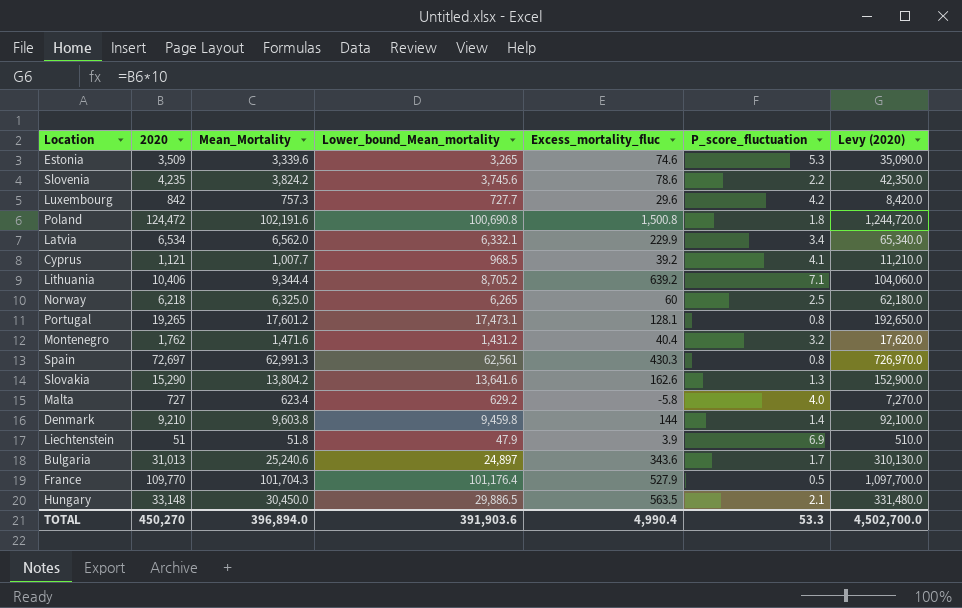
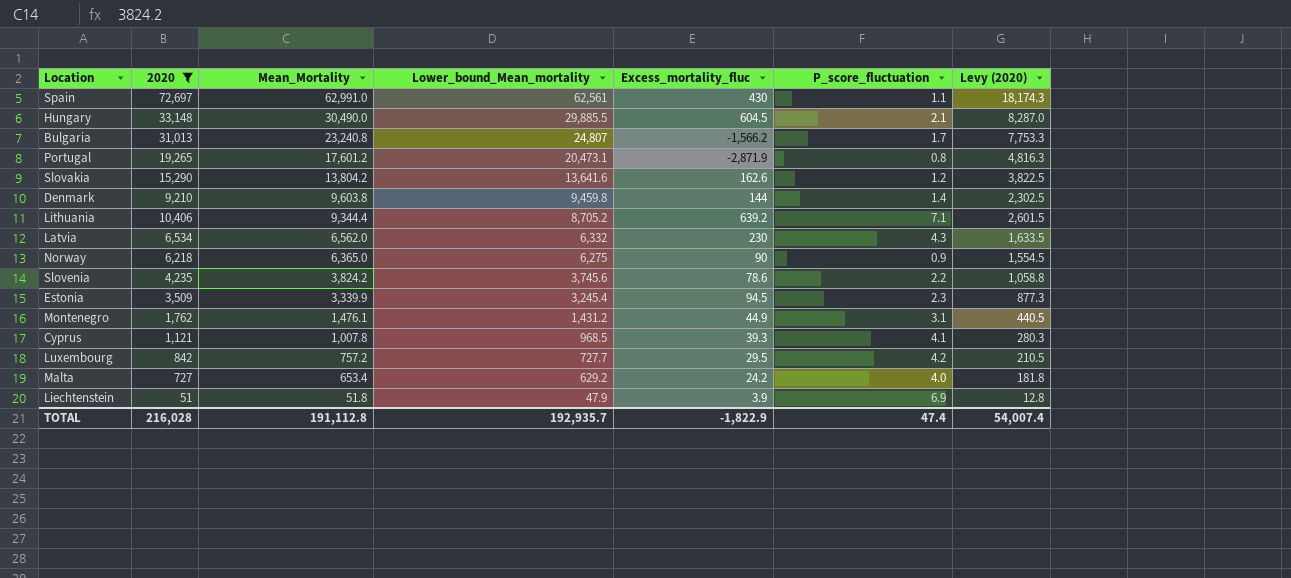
filter: none -> 2020 <= 72,697
row order: none -> Mean_Mortality descending
column Levy (2020) | formula: [2020] * 10 -> [2020] * 0.25
Spain | Mean_Mortality: 62,991.3 -> 62,991.0
Spain | Excess_mortality_fluc: 430.3 -> 430
Spain | P_score_fluctuation: 0.8 -> 1.1
Hungary | Mean_Mortality: 30,450.0 -> 30,490.0
Hungary | Lower_bound_Mean_mortality: 29,886.5 -> 29,885.5
Hungary | Excess_mortality_fluc: 563.5 -> 604.5
Bulgaria | Mean_Mortality: 25,240.6 -> 23,240.8
Bulgaria | Lower_bound_Mean_mortality: 24,897 -> 24,807
Bulgaria | Excess_mortality_fluc: 343.6 -> -1,566.2
Portugal | Lower_bound_Mean_mortality: 17,473.1 -> 20,473.1
Portugal | Excess_mortality_fluc: 128.1 -> -2,871.9
Slovakia | P_score_fluctuation: 1.3 -> 1.2
Latvia | Lower_bound_Mean_mortality: 6,332.1 -> 6,332
Latvia | Excess_mortality_fluc: 229.9 -> 230
Latvia | P_score_fluctuation: 3.4 -> 4.3
Norway | Mean_Mortality: 6,325.0 -> 6,365.0
Norway | Lower_bound_Mean_mortality: 6,265 -> 6,275
Norway | Excess_mortality_fluc: 60 -> 90
Norway | P_score_fluctuation: 2.5 -> 0.9
Estonia | Mean_Mortality: 3,339.6 -> 3,339.9
Estonia | Lower_bound_Mean_mortality: 3,265 -> 3,245.4
Estonia | Excess_mortality_fluc: 74.6 -> 94.5
Estonia | P_score_fluctuation: 5.3 -> 2.3
Montenegro | Mean_Mortality: 1,471.6 -> 1,476.1
Montenegro | Excess_mortality_fluc: 40.4 -> 44.9
Montenegro | P_score_fluctuation: 3.2 -> 3.1
Cyprus | Mean_Mortality: 1,007.7 -> 1,007.8
Cyprus | Excess_mortality_fluc: 39.2 -> 39.3
Luxembourg | Mean_Mortality: 757.3 -> 757.2
Luxembourg | Excess_mortality_fluc: 29.6 -> 29.5
Malta | Mean_Mortality: 623.4 -> 653.4
Malta | Excess_mortality_fluc: -5.8 -> 24.2
TOTAL | 2020: 450,270 -> 216,028
TOTAL | Mean_Mortality: 396,894.0 -> 191,112.8
TOTAL | Lower_bound_Mean_mortality: 391,903.6 -> 192,935.7
TOTAL | Excess_mortality_fluc: 4,990.4 -> -1,822.9
TOTAL | P_score_fluctuation: 53.3 -> 47.4
TOTAL | Levy (2020): 4,502,700.0 -> 54,007.4

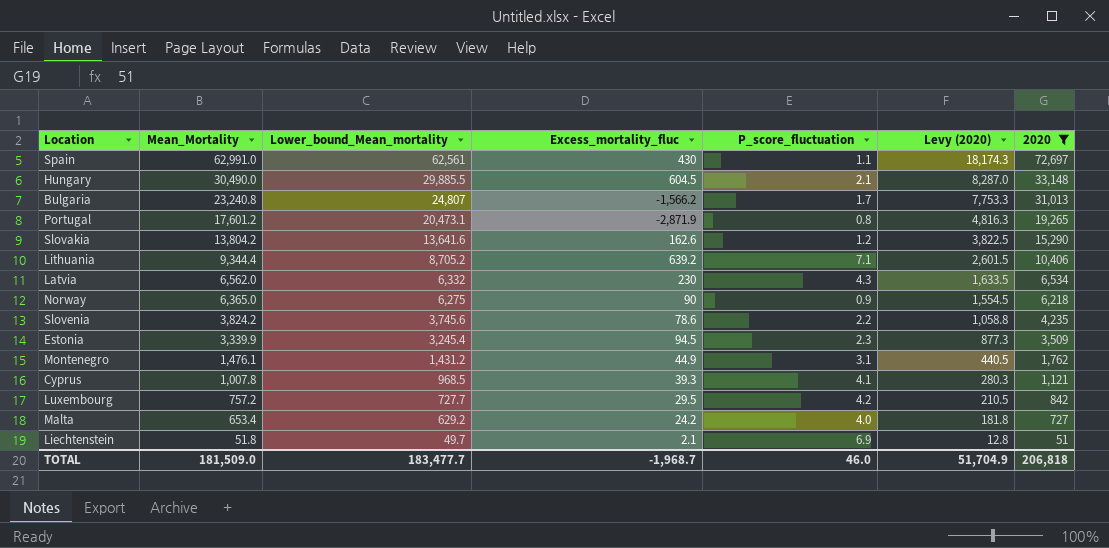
column 2020 | position: 2 -> 7
row Denmark: 9,210 | 9,603.8 | 9,459.8 | 144 | 1.4 | 2,302.5 -> none
Liechtenstein | Lower_bound_Mean_mortality: 47.9 -> 49.7
Liechtenstein | Excess_mortality_fluc: 3.9 -> 2.1
TOTAL | Mean_Mortality: 191,112.8 -> 181,509.0
TOTAL | Lower_bound_Mean_mortality: 192,935.7 -> 183,477.7
TOTAL | Excess_mortality_fluc: -1,822.9 -> -1,968.7
TOTAL | P_score_fluctuation: 47.4 -> 46.0
TOTAL | Levy (2020): 54,007.4 -> 51,704.9
TOTAL | 2020: 216,028 -> 206,818

